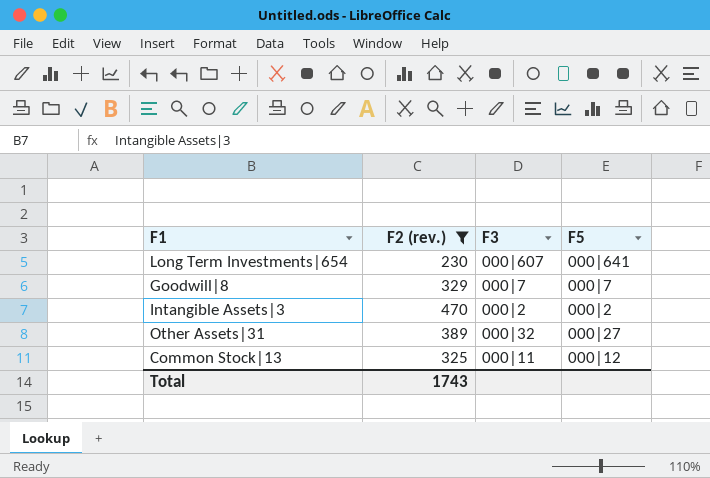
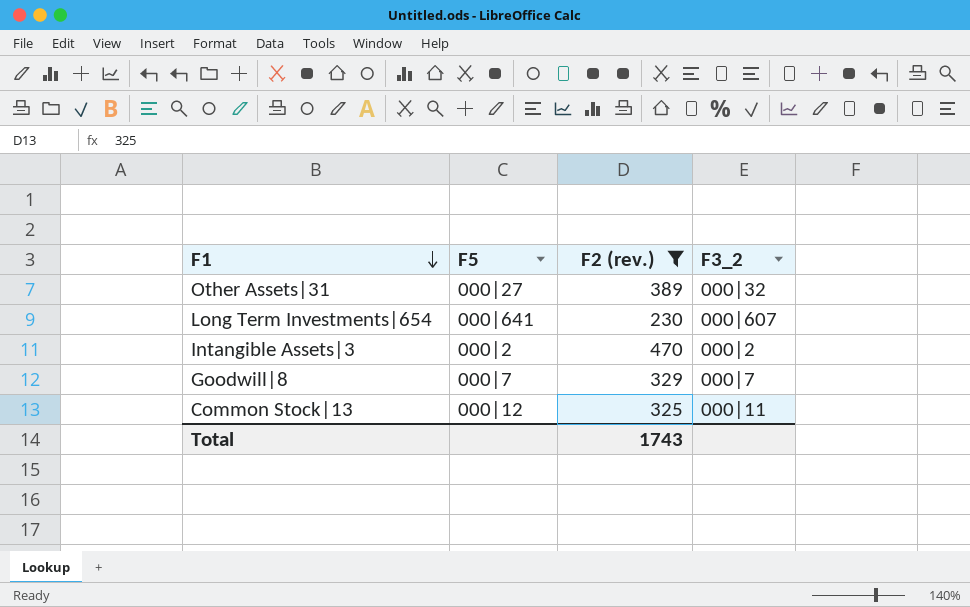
row order: none -> F1 descending
column F5 | position: 4 -> 2
column name: F3 -> F3_2

